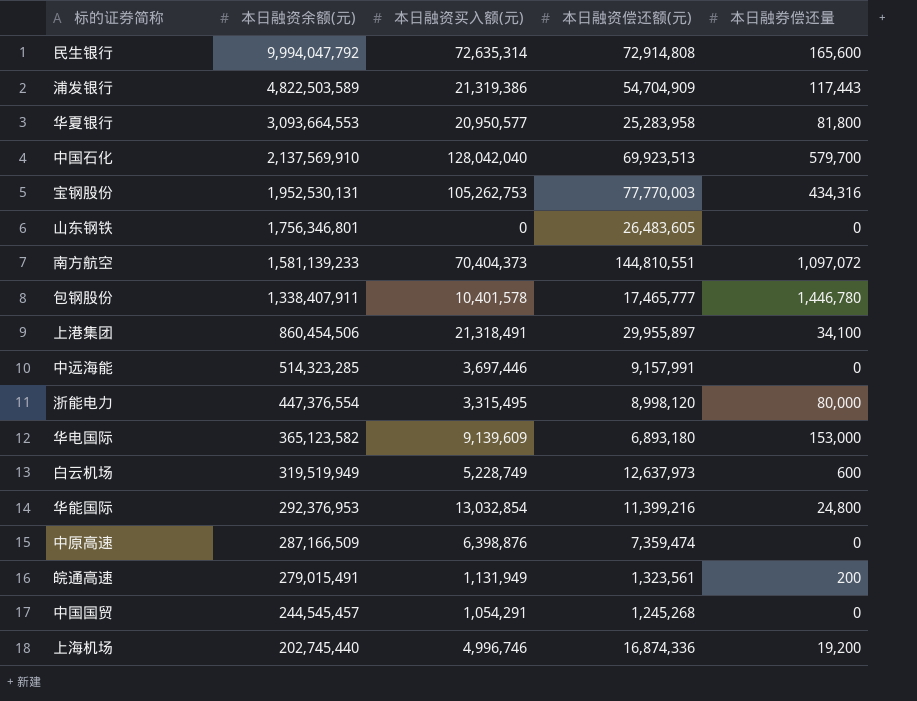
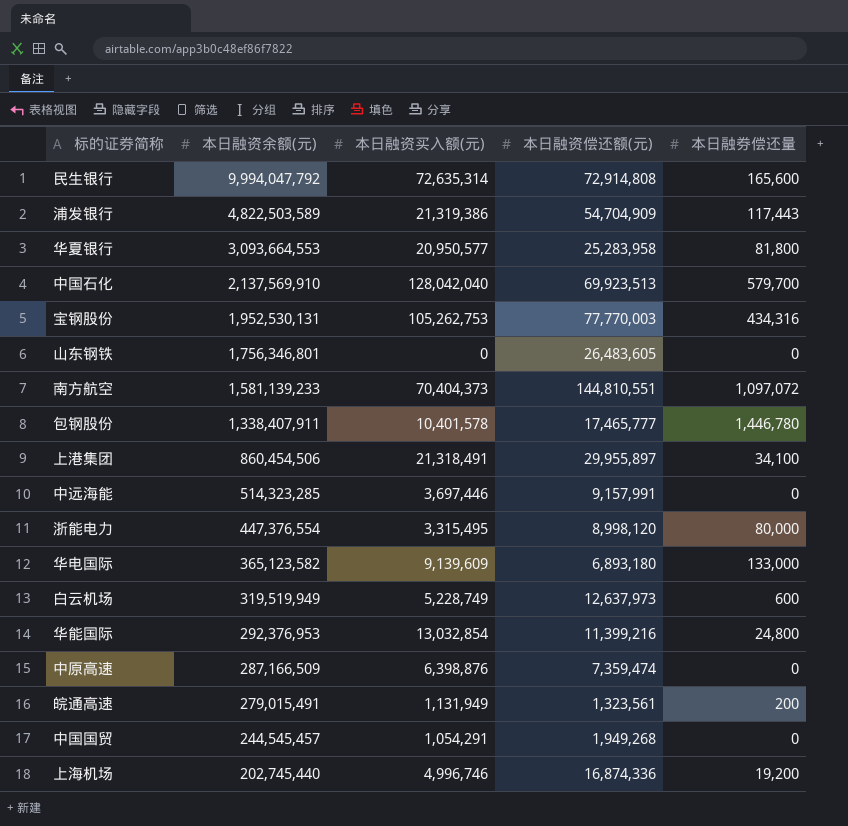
华电国际 | 本日融券偿还量: 153,000 -> 133,000
中国国贸 | 本日融资偿还额(元): 1,245,268 -> 1,949,268

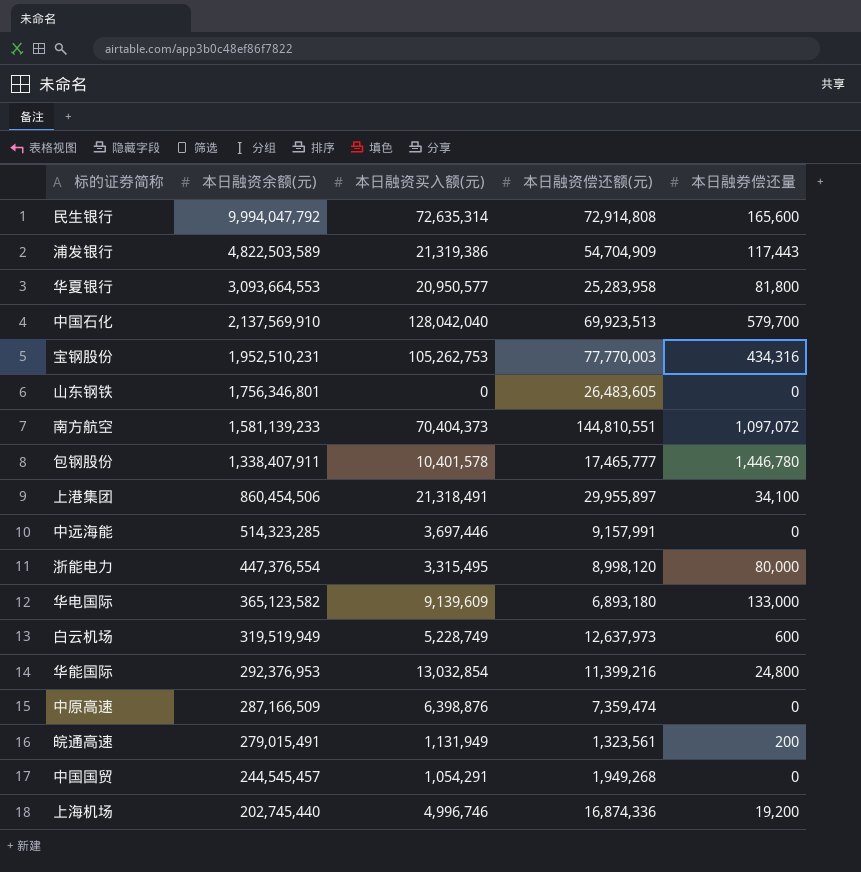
宝钢股份 | 本日融资余额(元): 1,952,530,131 -> 1,952,510,231

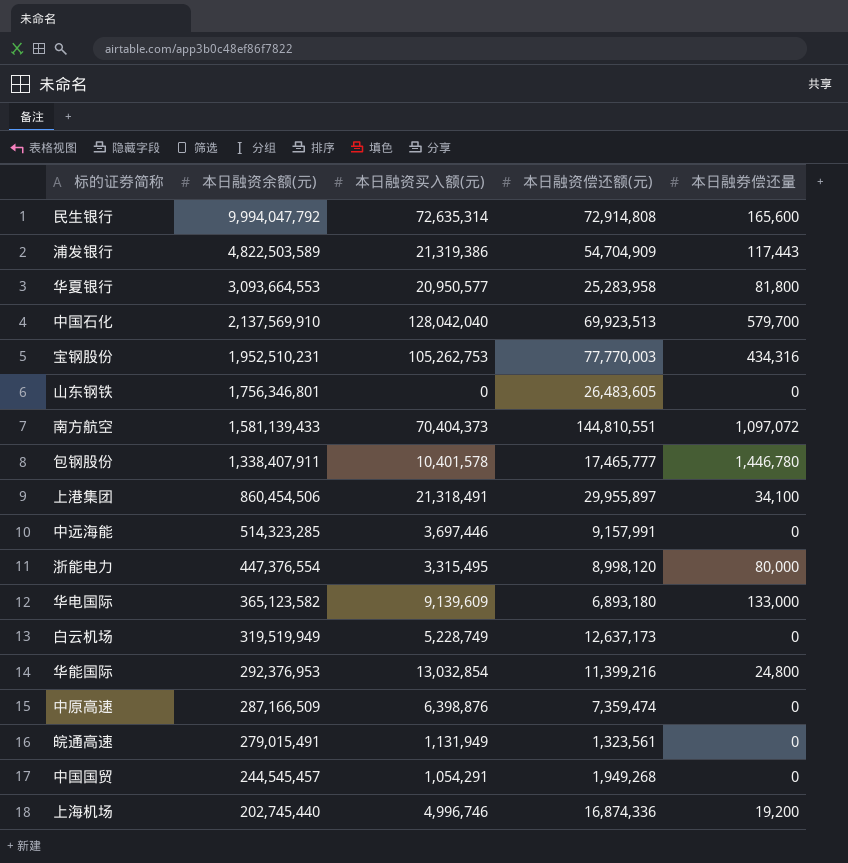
南方航空 | 本日融资余额(元): 1,581,139,233 -> 1,581,139,433
白云机场 | 本日融资偿还额(元): 12,637,973 -> 12,637,173
白云机场 | 本日融券偿还量: 600 -> 0
皖通高速 | 本日融券偿还量: 200 -> 0

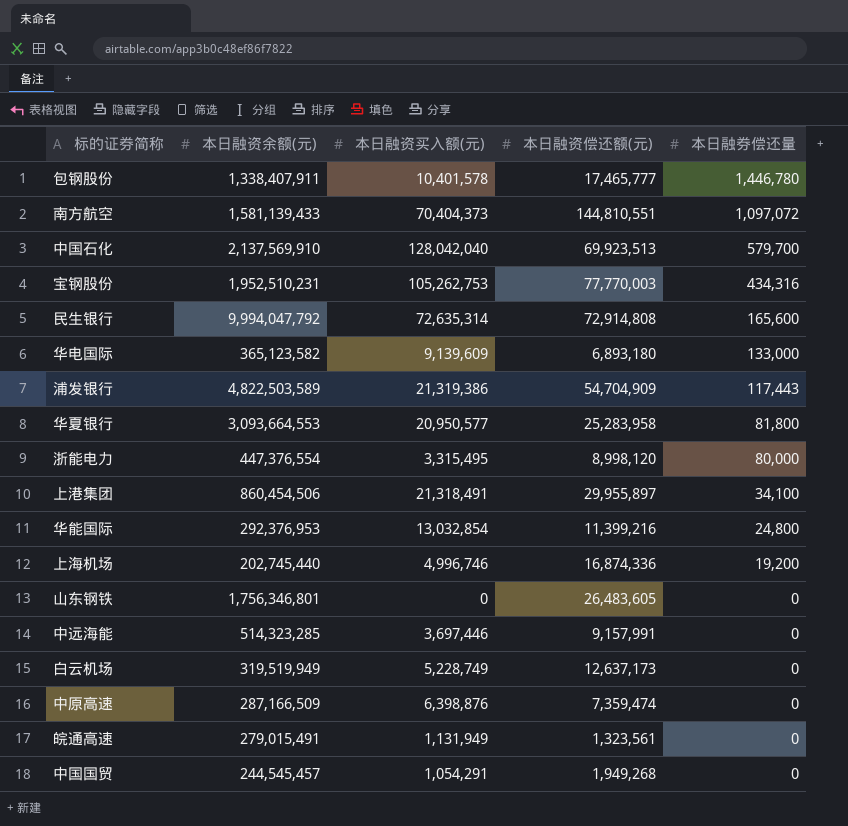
row order: 本日融资余额(元) descending -> 本日融券偿还量 descending

